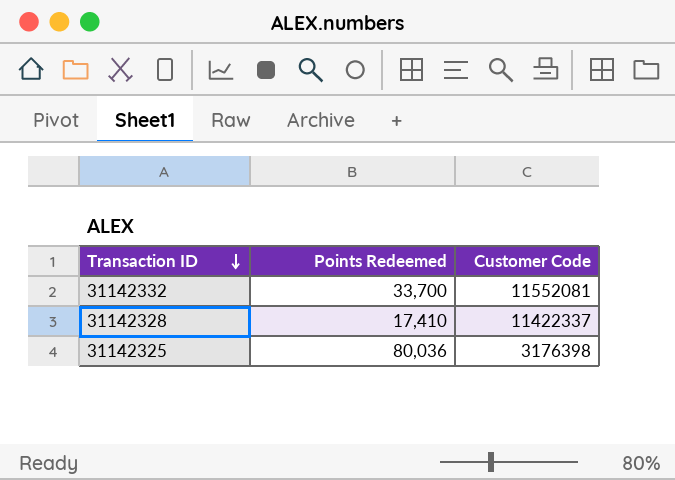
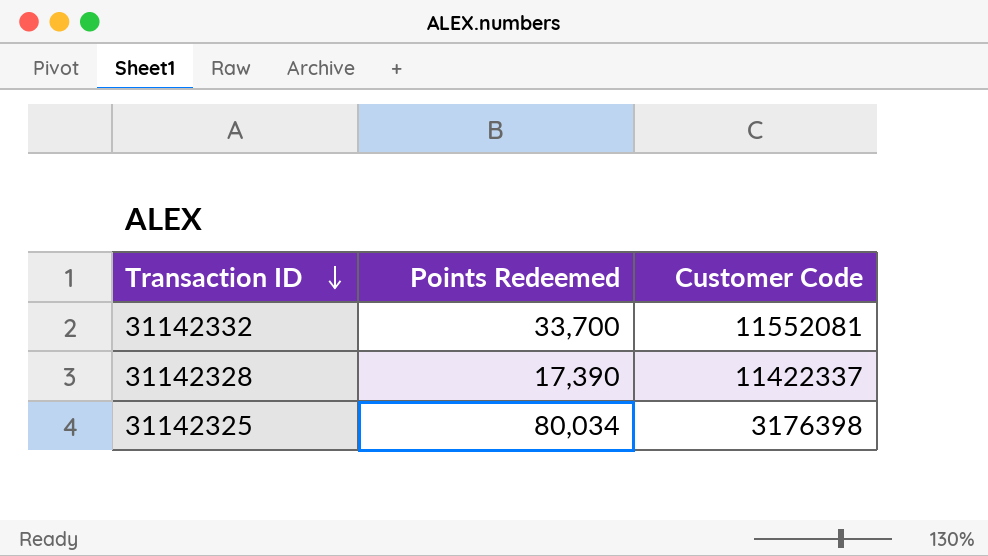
31142328 | Points Redeemed: 17,410 -> 17,390
31142325 | Points Redeemed: 80,036 -> 80,034

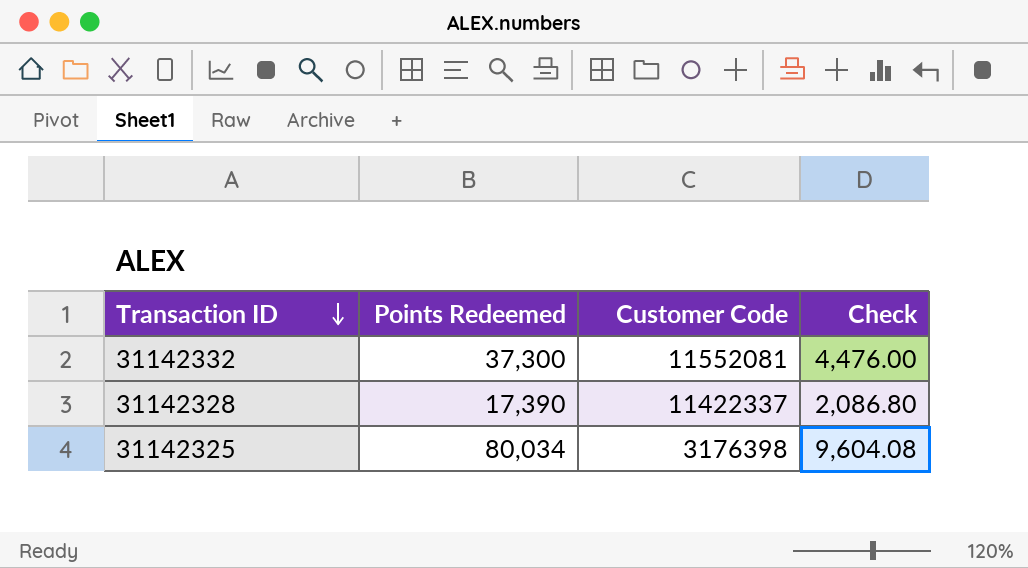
column Check | formula: none -> [Points Redeemed] * 0.12
31142332 | Points Redeemed: 33,700 -> 37,300

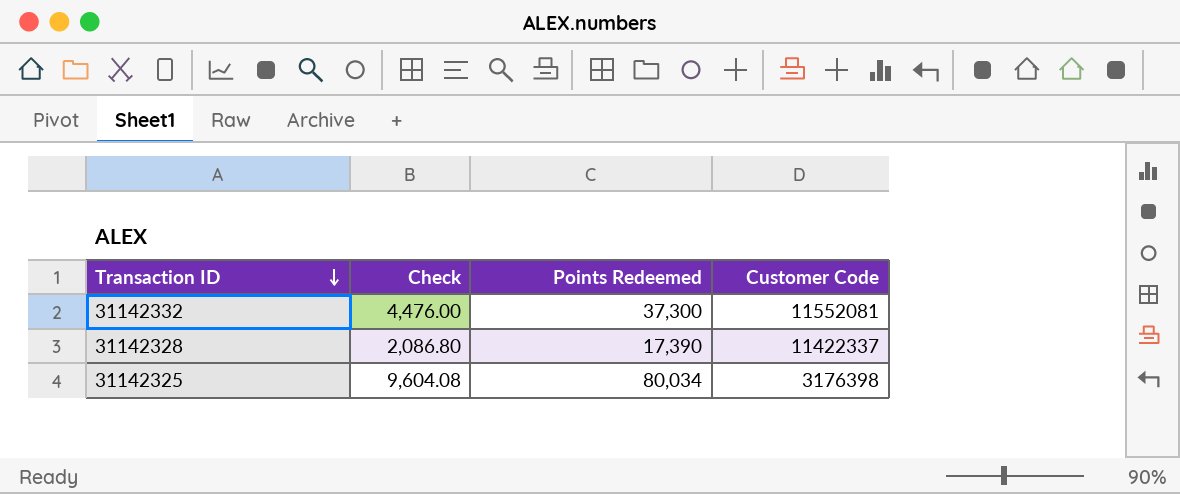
column Check | position: 4 -> 2

